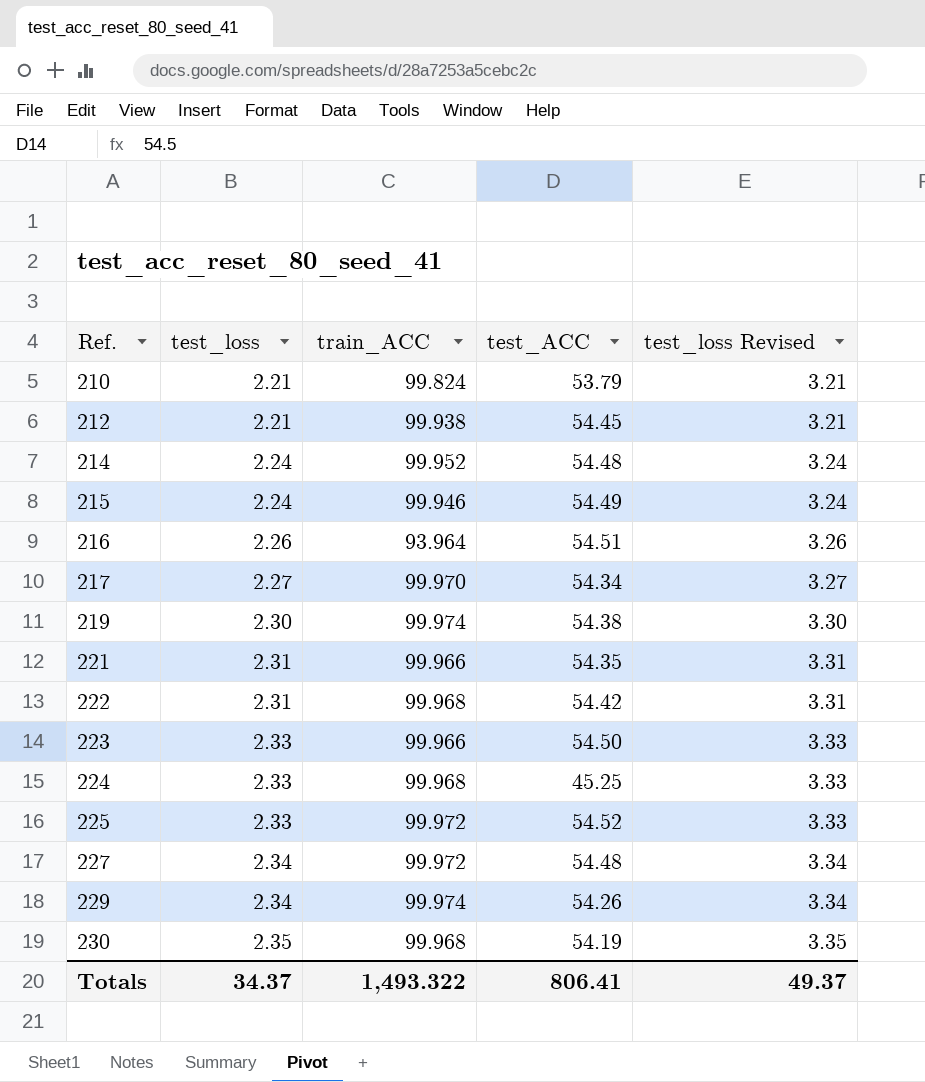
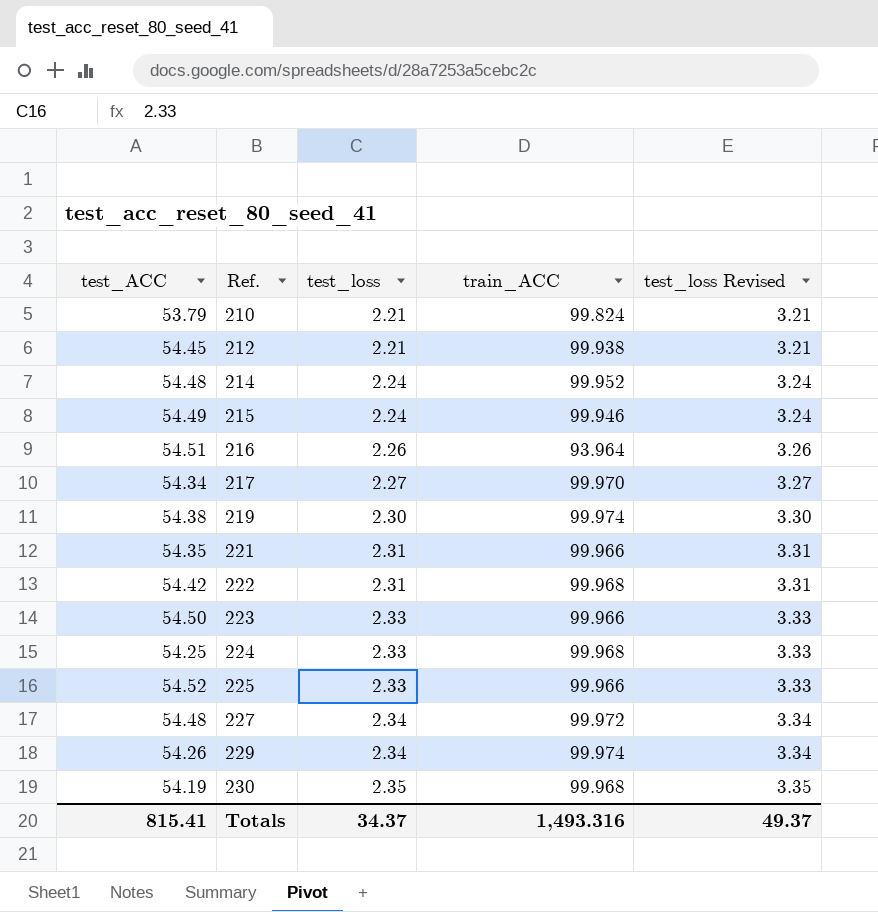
column test_ACC | position: 4 -> 1
224 | test_ACC: 45.25 -> 54.25
225 | train_ACC: 99.972 -> 99.966
Totals | test_ACC: 806.41 -> 815.41
Totals | train_ACC: 1,493.322 -> 1,493.316

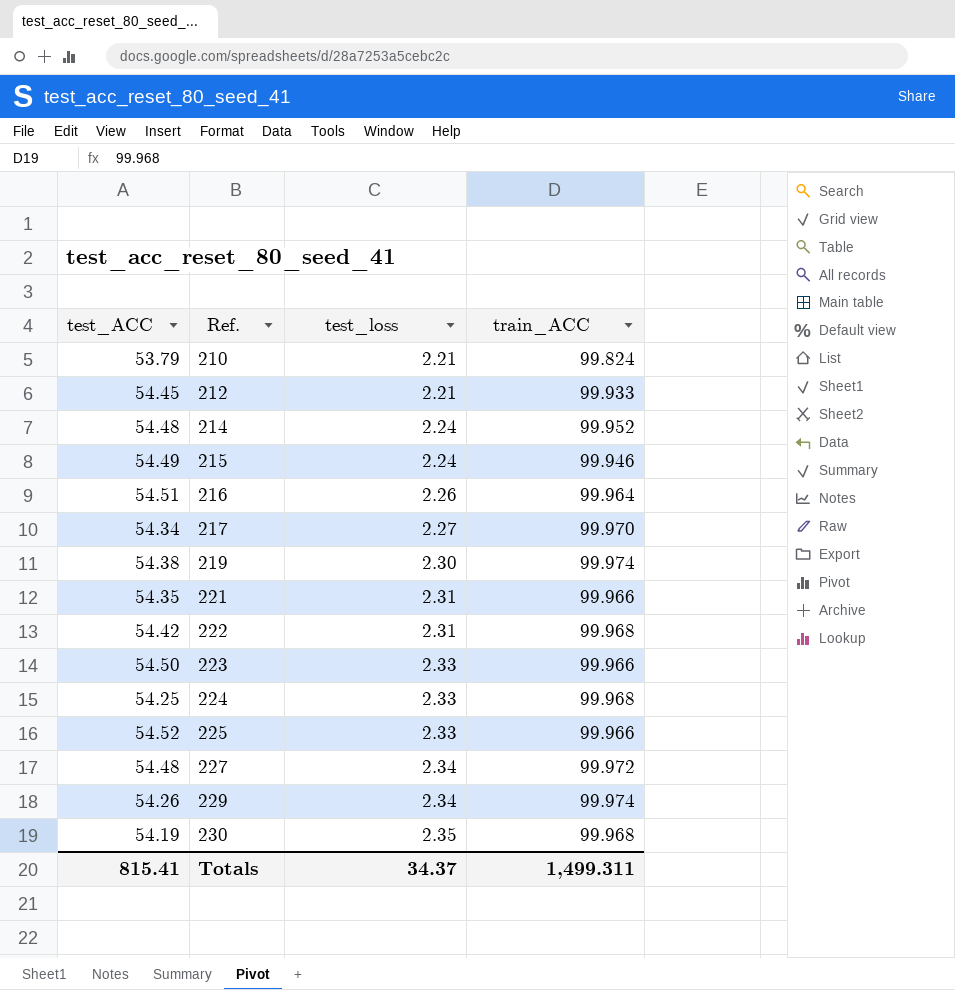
column test_loss Revised | formula: [test_loss] + 1 -> none
212 | train_ACC: 99.938 -> 99.933
216 | train_ACC: 93.964 -> 99.964
Totals | train_ACC: 1,493.316 -> 1,499.311

